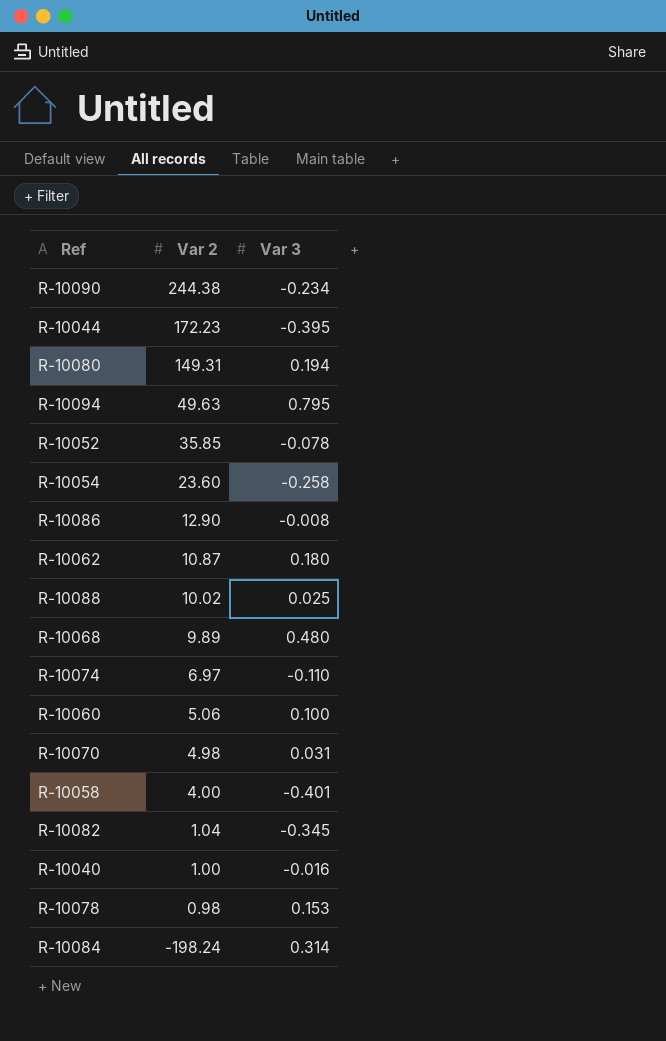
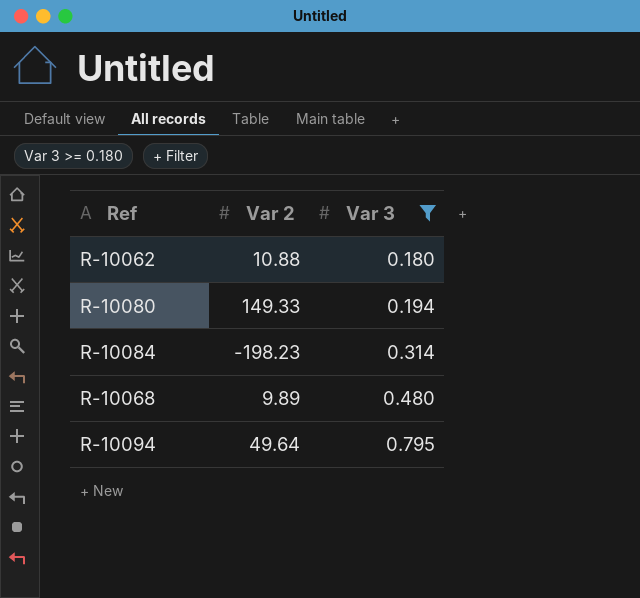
filter: none -> Var 3 >= 0.180
row order: Var 2 descending -> Var 3 ascending
R-10062 | Var 2: 10.87 -> 10.88
R-10080 | Var 2: 149.31 -> 149.33
R-10084 | Var 2: -198.24 -> -198.23
R-10094 | Var 2: 49.63 -> 49.64

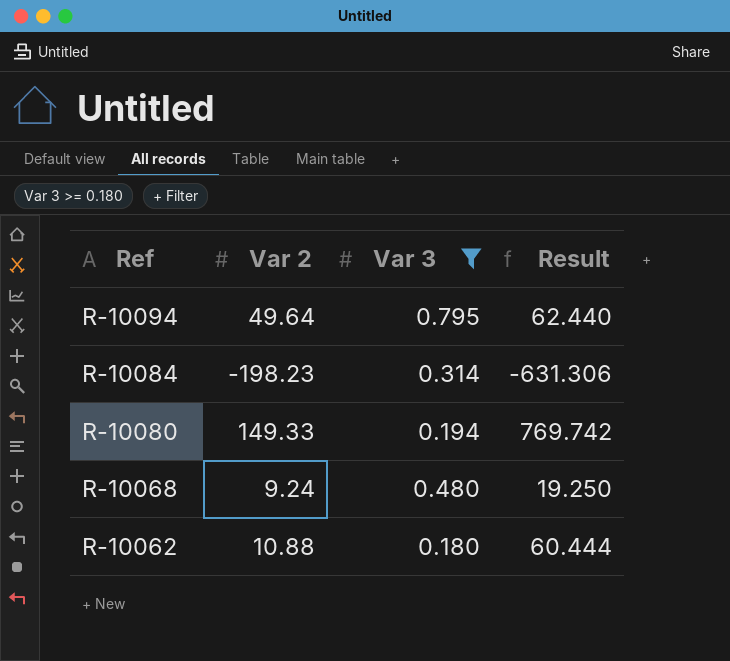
row order: Var 3 ascending -> Ref descending
column Result | formula: none -> [Var 2] / [Var 3]
R-10068 | Var 2: 9.89 -> 9.24

